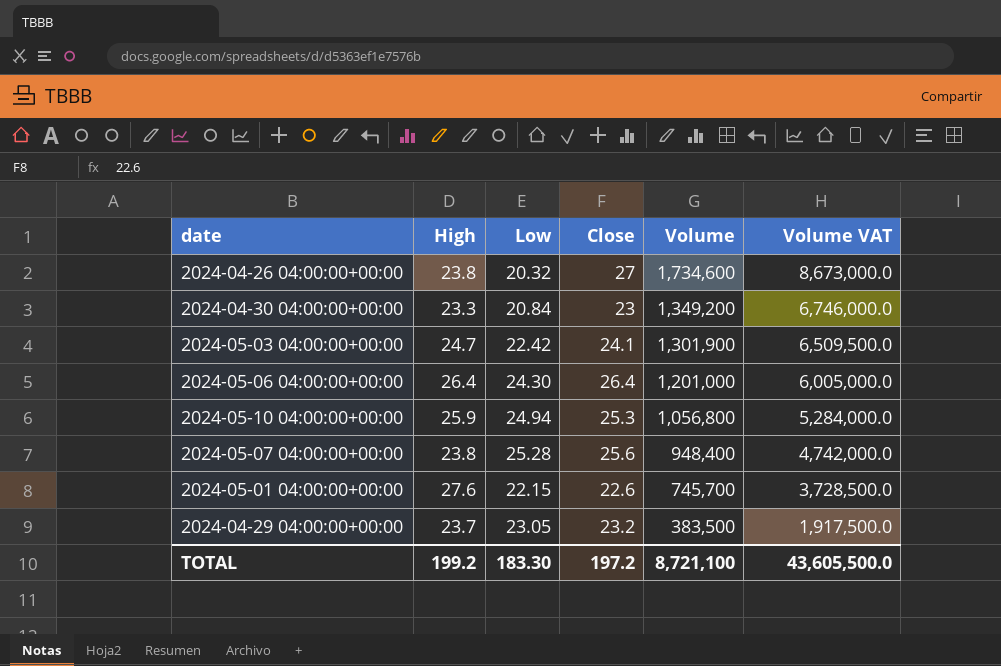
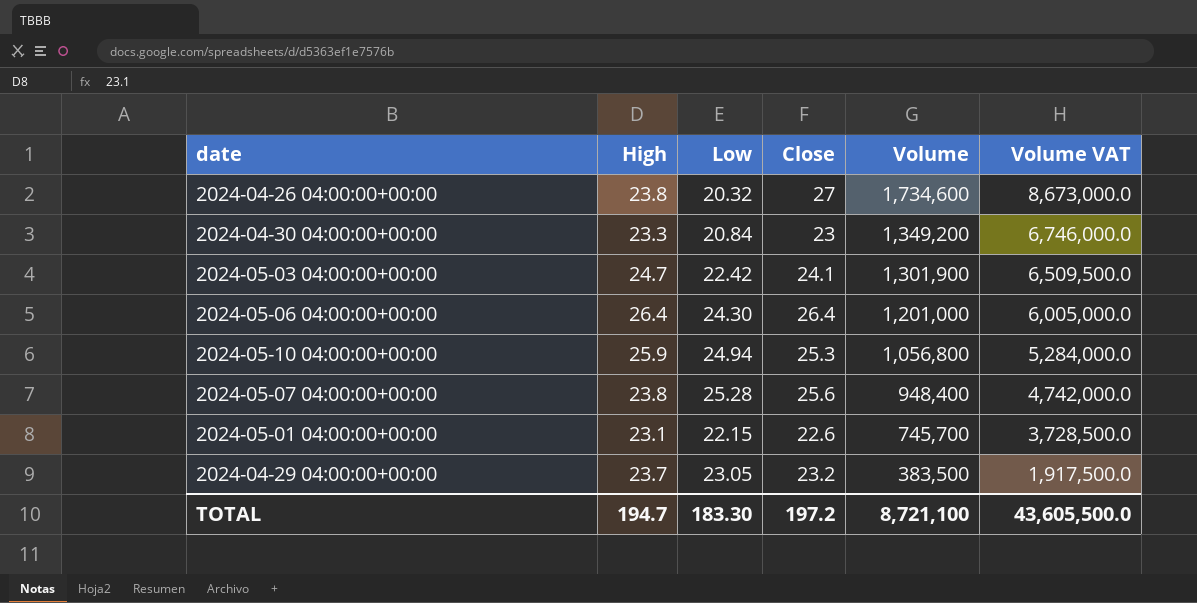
2024-05-01 04:00:00+00:00 | High: 27.6 -> 23.1
TOTAL | High: 199.2 -> 194.7

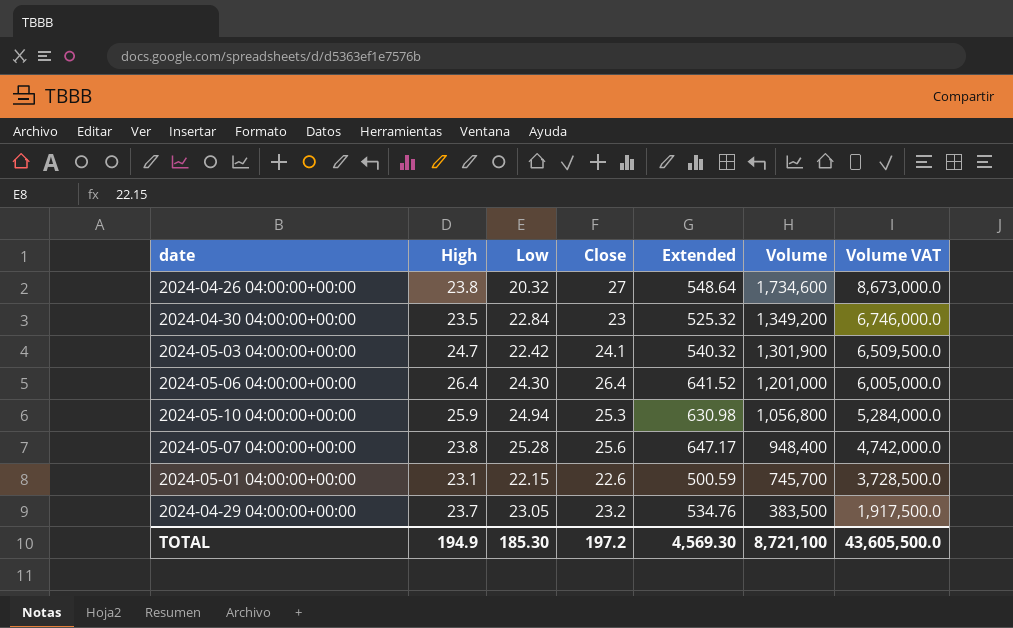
column Extended | formula: none -> [Low] * [Close]
2024-04-30 04:00:00+00:00 | High: 23.3 -> 23.5
2024-04-30 04:00:00+00:00 | Low: 20.84 -> 22.84
TOTAL | High: 194.7 -> 194.9
TOTAL | Low: 183.30 -> 185.30

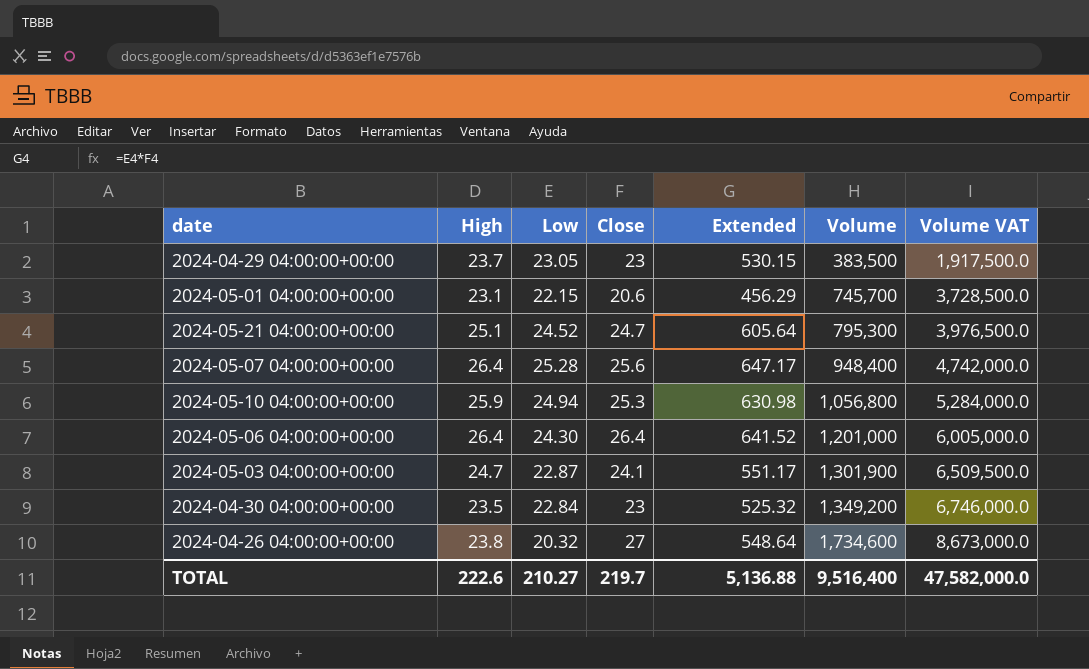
row order: Volume descending -> Volume ascending
2024-04-29 04:00:00+00:00 | Close: 23.2 -> 23
2024-04-29 04:00:00+00:00 | Extended: 534.76 -> 530.15
2024-05-01 04:00:00+00:00 | Close: 22.6 -> 20.6
2024-05-01 04:00:00+00:00 | Extended: 500.59 -> 456.29
row 2024-05-21 04:00:00+00:00: none -> 25.1 | 24.52 | 24.7 | 605.64 | 795,300 | 3,976,500.0
2024-05-07 04:00:00+00:00 | High: 23.8 -> 26.4
2024-05-03 04:00:00+00:00 | Low: 22.42 -> 22.87
2024-05-03 04:00:00+00:00 | Extended: 540.32 -> 551.17
TOTAL | High: 194.9 -> 222.6
TOTAL | Low: 185.30 -> 210.27
TOTAL | Close: 197.2 -> 219.7
TOTAL | Extended: 4,569.30 -> 5,136.88
TOTAL | Volume: 8,721,100 -> 9,516,400
TOTAL | Volume VAT: 43,605,500.0 -> 47,582,000.0

